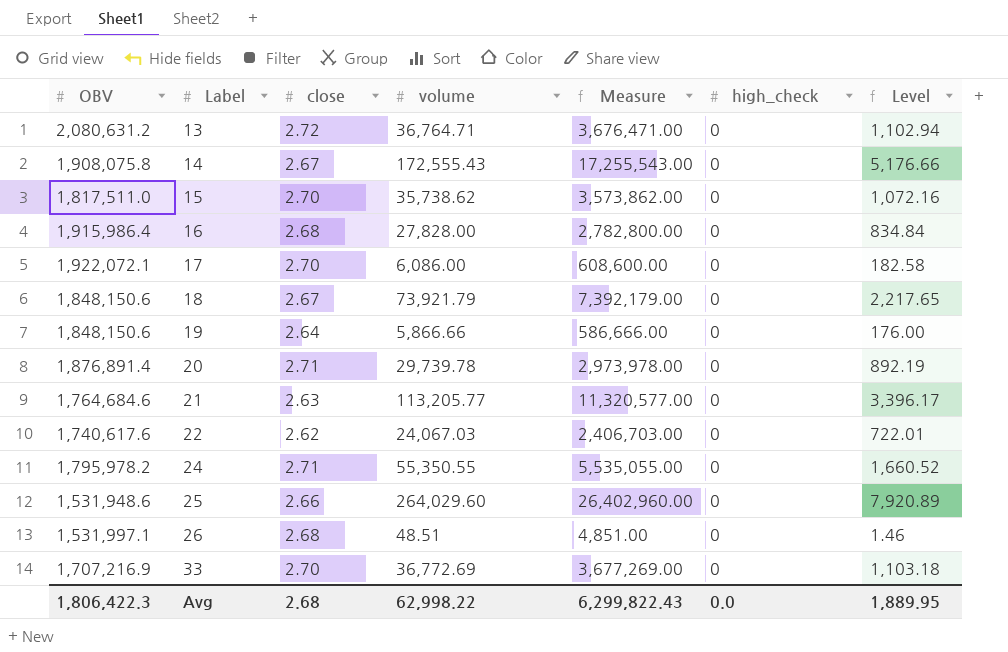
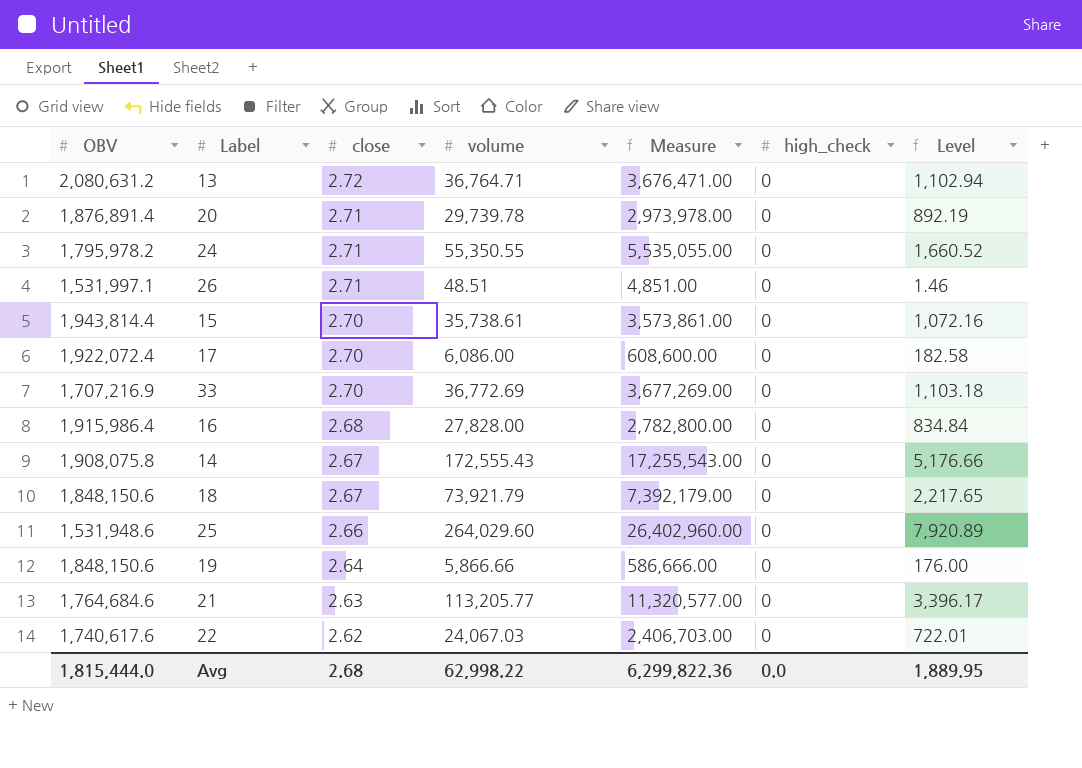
row order: Label ascending -> close descending
26 | close: 2.68 -> 2.71
15 | OBV: 1,817,511.0 -> 1,943,814.4
15 | volume: 35,738.62 -> 35,738.61
15 | Measure: 3,573,862.00 -> 3,573,861.00
17 | OBV: 1,922,072.1 -> 1,922,072.4
Avg | OBV: 1,806,422.3 -> 1,815,444.0
Avg | Measure: 6,299,822.43 -> 6,299,822.36

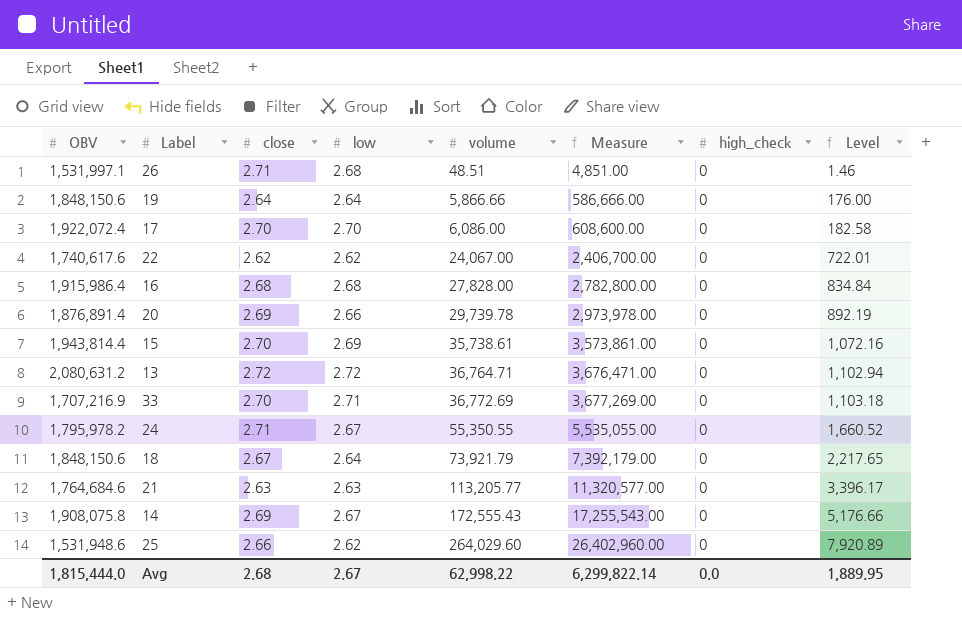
row order: close descending -> volume ascending
column low | position: none -> 4
22 | volume: 24,067.03 -> 24,067.00
22 | Measure: 2,406,703.00 -> 2,406,700.00
20 | close: 2.71 -> 2.69
14 | close: 2.67 -> 2.69
Avg | Measure: 6,299,822.36 -> 6,299,822.14

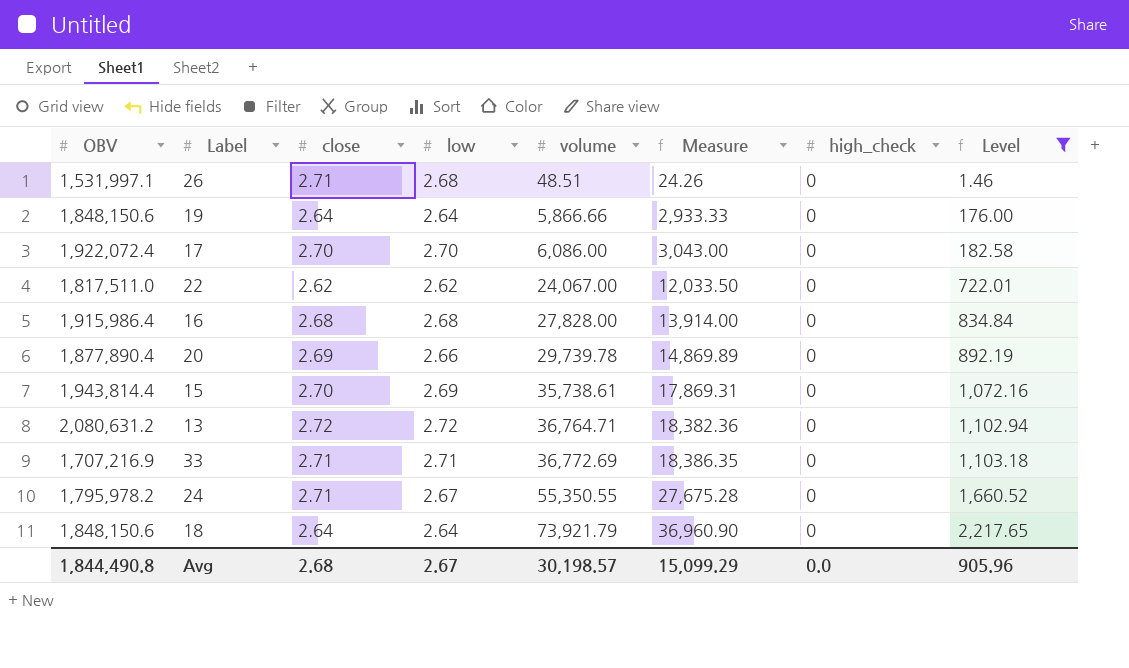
filter: none -> Level <= 2,217.65
column Measure | formula: [volume] * 100 -> [volume] * 0.5
22 | OBV: 1,740,617.6 -> 1,817,511.0
20 | OBV: 1,876,891.4 -> 1,877,890.4
33 | close: 2.70 -> 2.71
18 | close: 2.67 -> 2.64
Avg | OBV: 1,815,444.0 -> 1,844,490.8
Avg | volume: 62,998.22 -> 30,198.57
Avg | Measure: 6,299,822.14 -> 15,099.29
Avg | Level: 1,889.95 -> 905.96

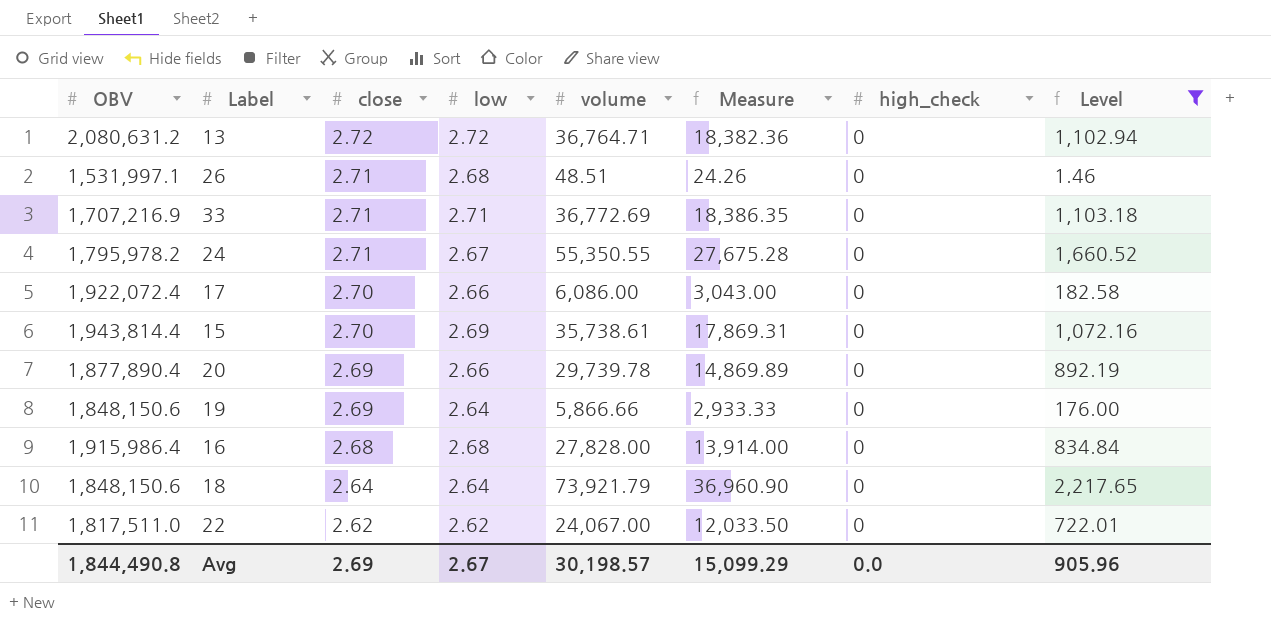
row order: volume ascending -> close descending
17 | low: 2.70 -> 2.66
19 | close: 2.64 -> 2.69
Avg | close: 2.68 -> 2.69

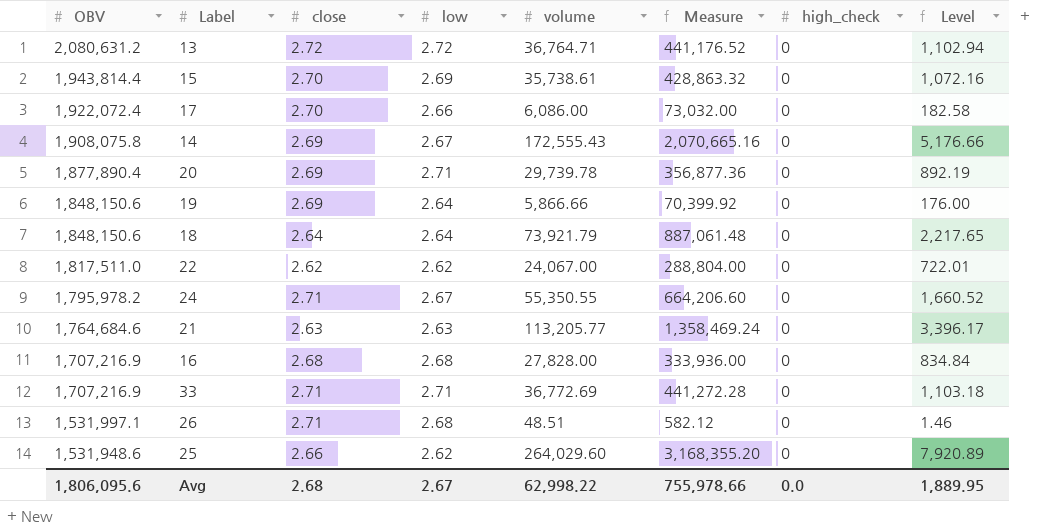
filter: Level <= 2,217.65 -> none
row order: close descending -> OBV descending
column Measure | formula: [volume] * 0.5 -> [volume] * 12
20 | low: 2.66 -> 2.71
16 | OBV: 1,915,986.4 -> 1,707,216.9
Avg | OBV: 1,844,490.8 -> 1,806,095.6
Avg | close: 2.69 -> 2.68
Avg | volume: 30,198.57 -> 62,998.22
Avg | Measure: 15,099.29 -> 755,978.66
Avg | Level: 905.96 -> 1,889.95

